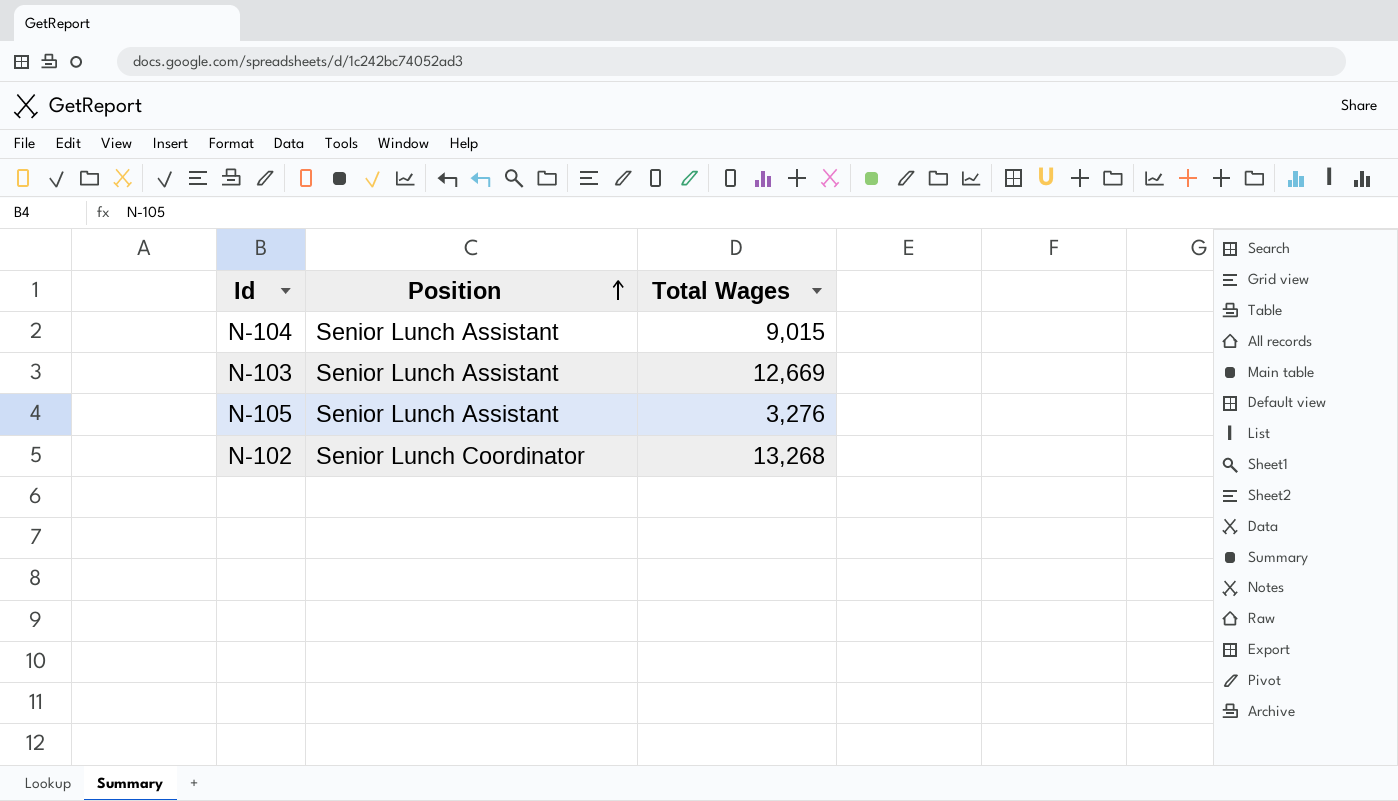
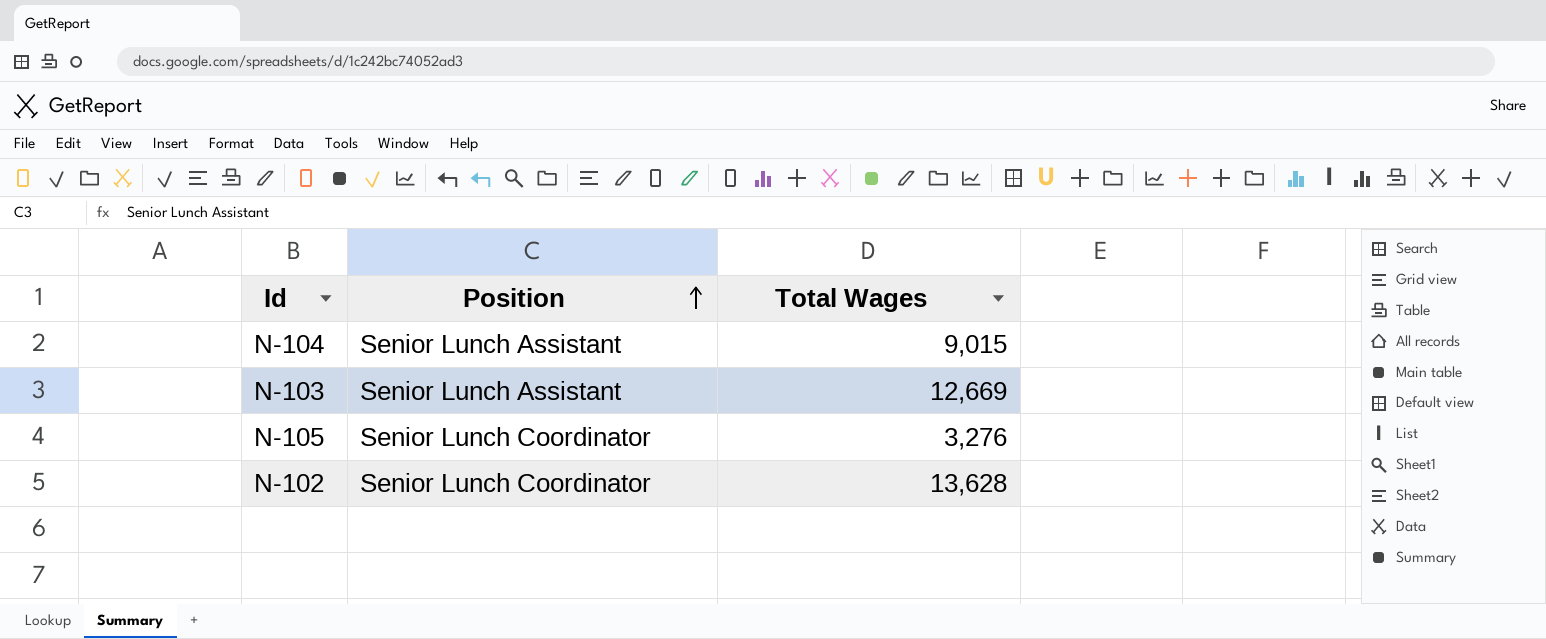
N-105 | Position: Senior Lunch Assistant -> Senior Lunch Coordinator
N-102 | Total Wages: 13,268 -> 13,628

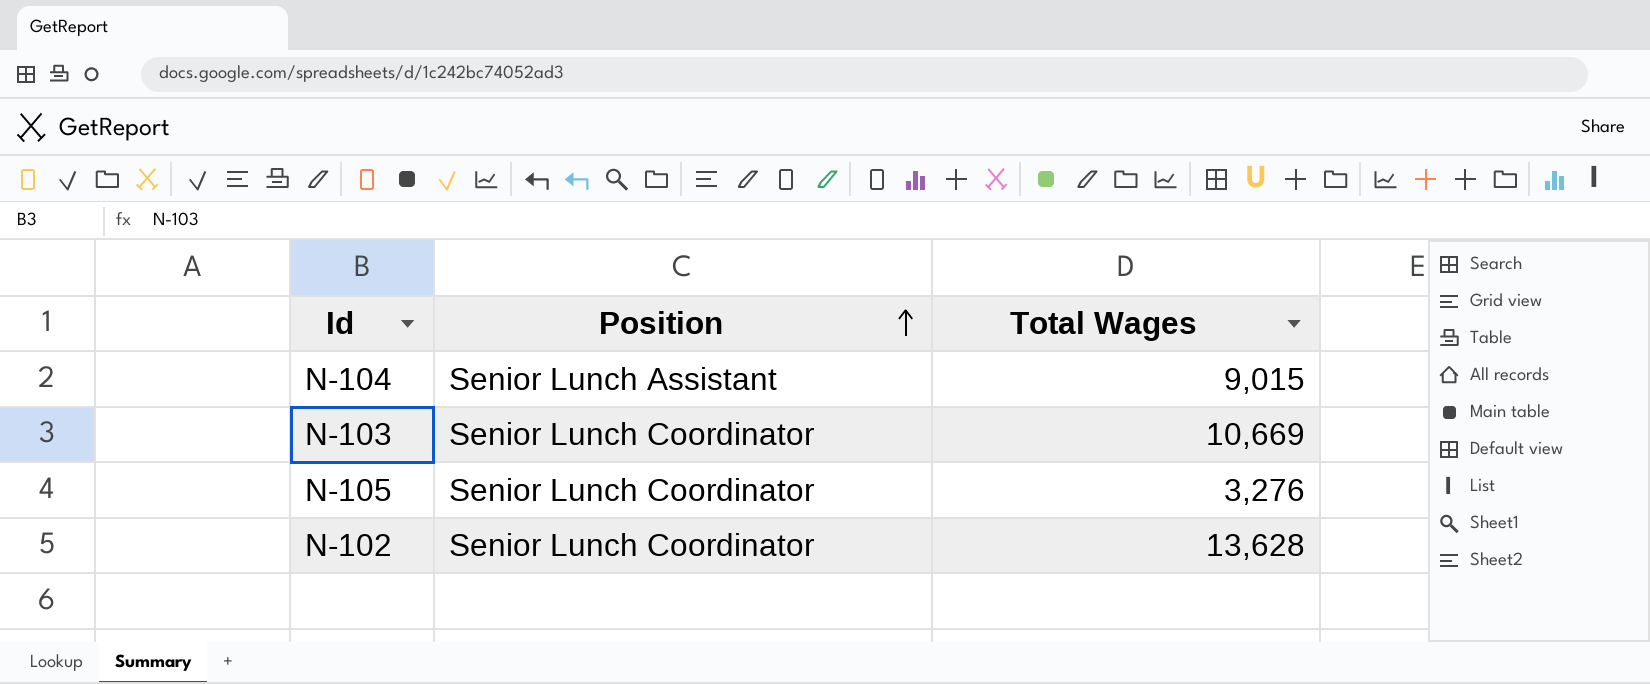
N-103 | Position: Senior Lunch Assistant -> Senior Lunch Coordinator
N-103 | Total Wages: 12,669 -> 10,669

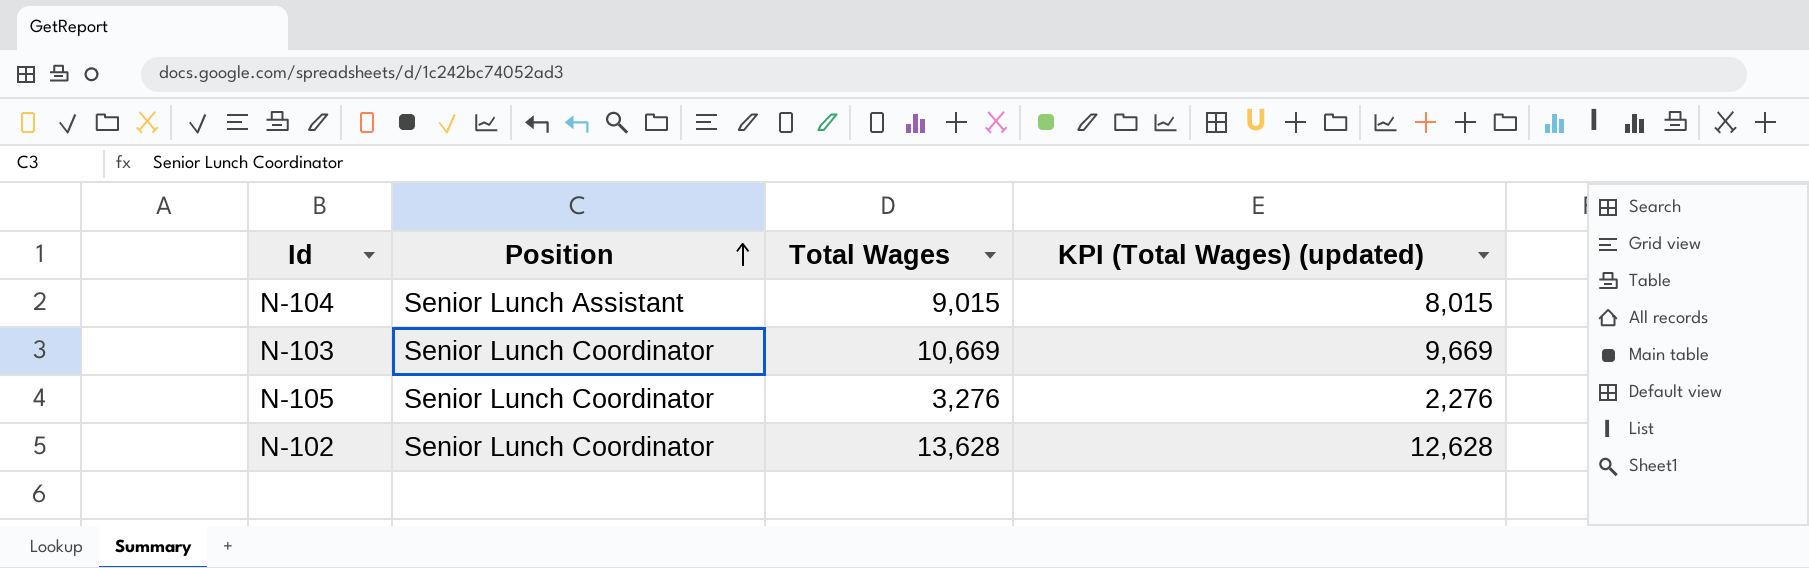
column KPI (Total Wages) (updated) | formula: none -> [Total Wages] - 1000

